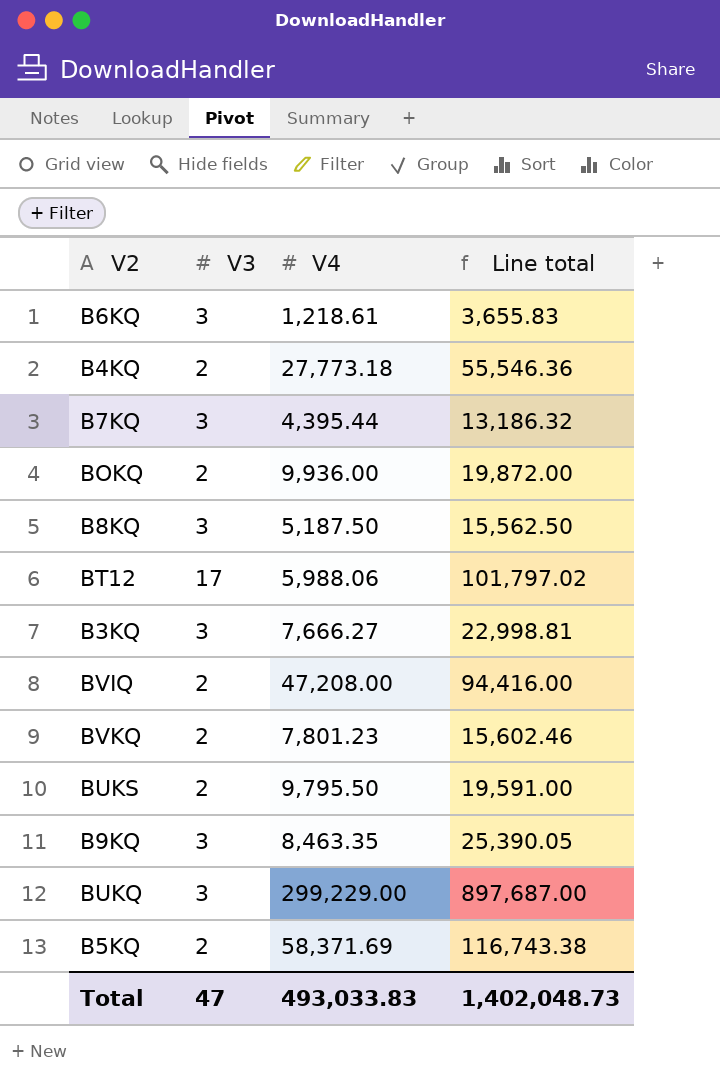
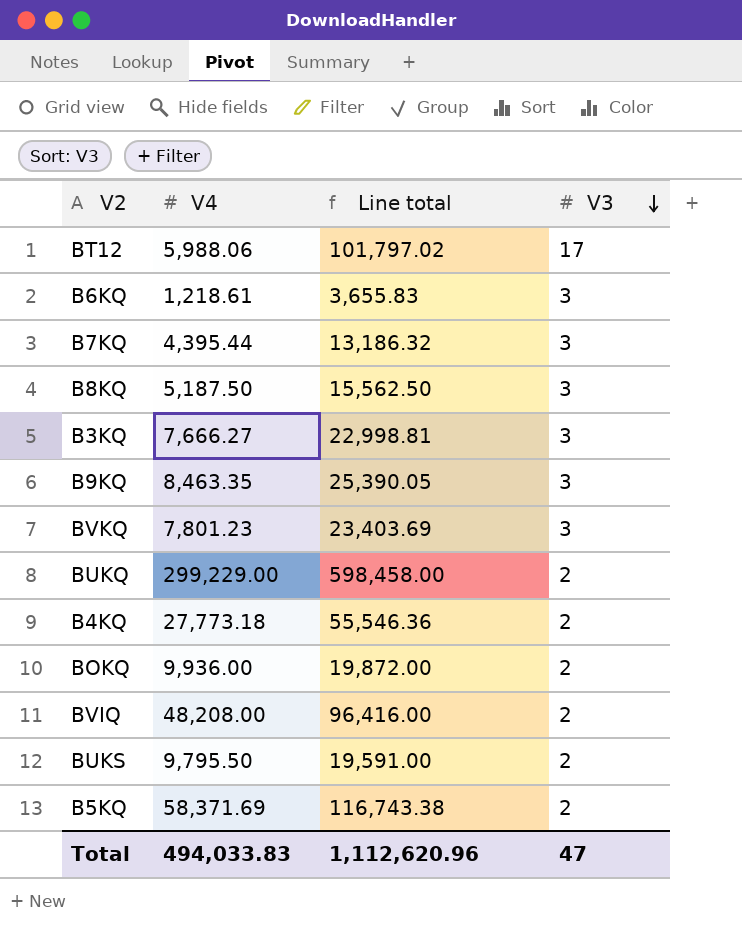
row order: none -> V3 descending
column V3 | position: 2 -> 4
BVKQ | Line total: 15,602.46 -> 23,403.69
BVKQ | V3: 2 -> 3
BUKQ | Line total: 897,687.00 -> 598,458.00
BUKQ | V3: 3 -> 2
BVIQ | V4: 47,208.00 -> 48,208.00
BVIQ | Line total: 94,416.00 -> 96,416.00
Total | V4: 493,033.83 -> 494,033.83
Total | Line total: 1,402,048.73 -> 1,112,620.96

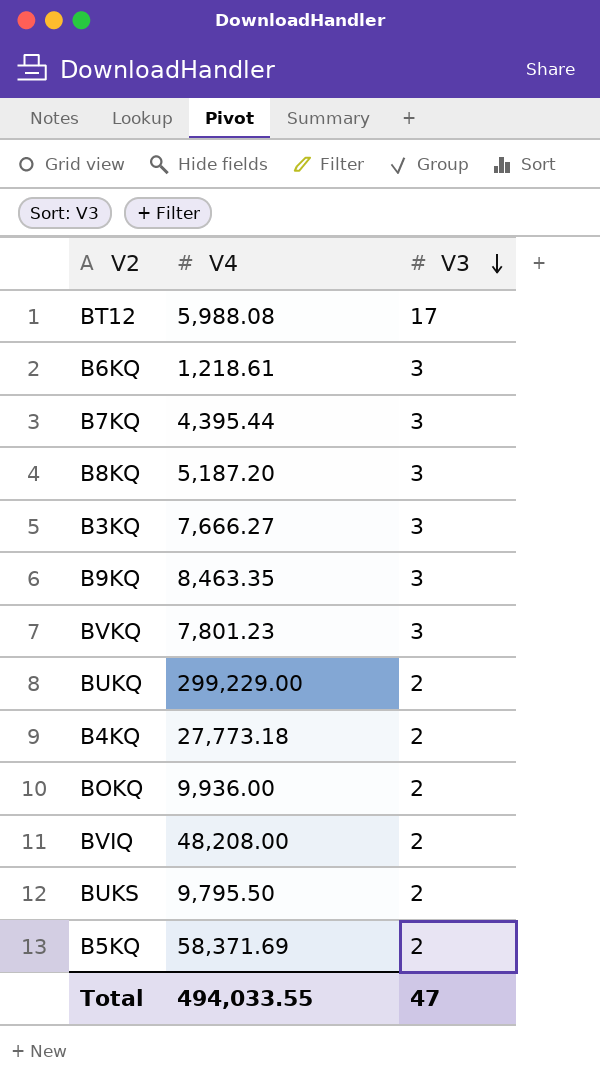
column Line total | formula: [V4] * [V3] -> none
BT12 | V4: 5,988.06 -> 5,988.08
B8KQ | V4: 5,187.50 -> 5,187.20
Total | V4: 494,033.83 -> 494,033.55

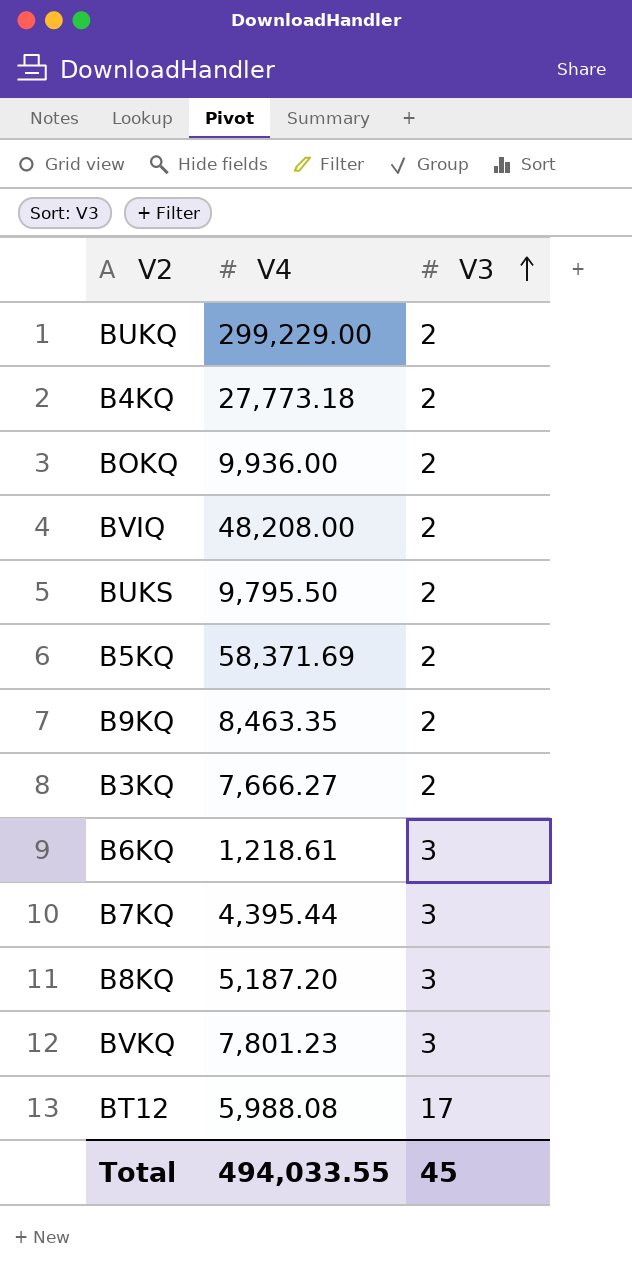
row order: V3 descending -> V3 ascending
B9KQ | V3: 3 -> 2
B3KQ | V3: 3 -> 2
Total | V3: 47 -> 45

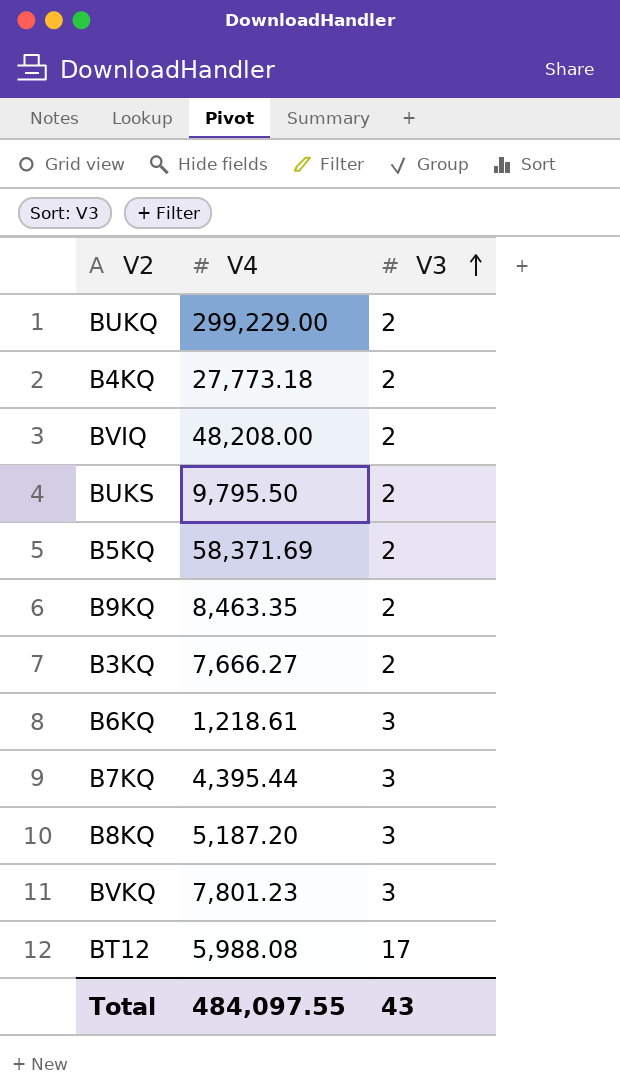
row BOKQ: 9,936.00 | 2 -> none
Total | V4: 494,033.55 -> 484,097.55
Total | V3: 45 -> 43

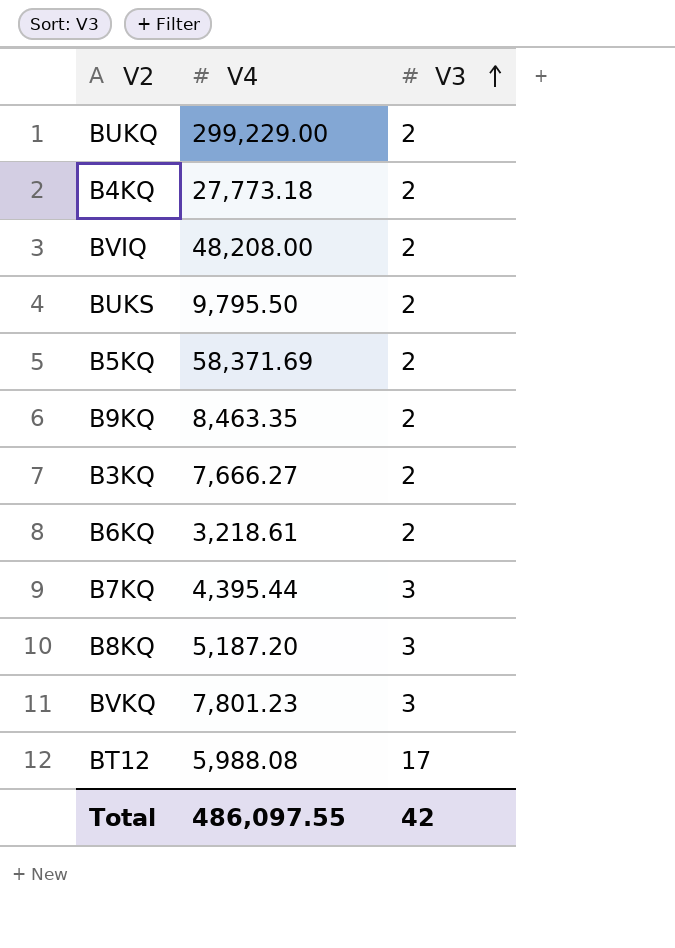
B6KQ | V4: 1,218.61 -> 3,218.61
B6KQ | V3: 3 -> 2
Total | V4: 484,097.55 -> 486,097.55
Total | V3: 43 -> 42

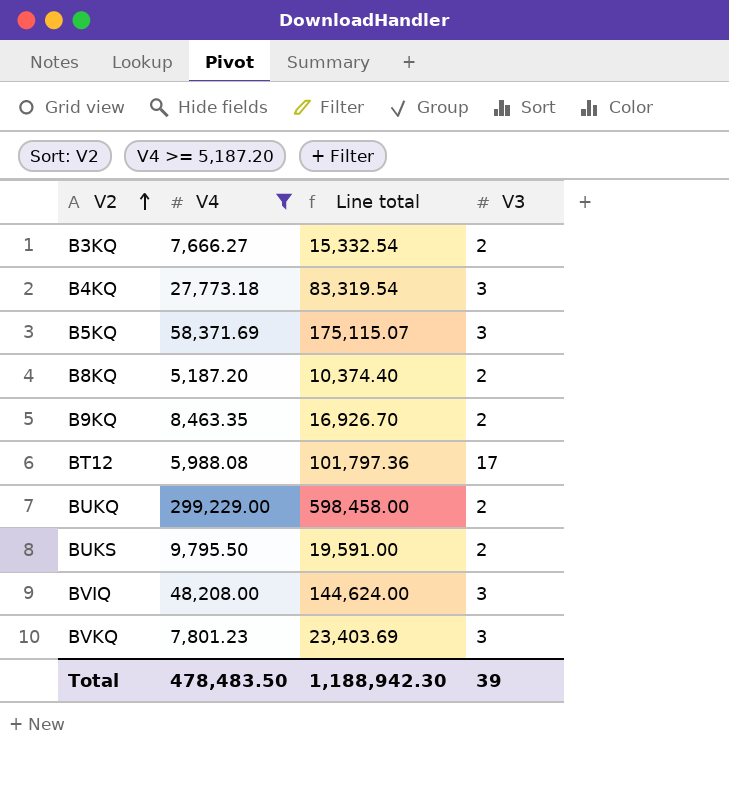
filter: none -> V4 >= 5,187.20
row order: V3 ascending -> V2 ascending
column Line total | formula: none -> [V4] * [V3]
B4KQ | V3: 2 -> 3
B5KQ | V3: 2 -> 3
B8KQ | V3: 3 -> 2
BVIQ | V3: 2 -> 3
Total | V4: 486,097.55 -> 478,483.50
Total | V3: 42 -> 39

